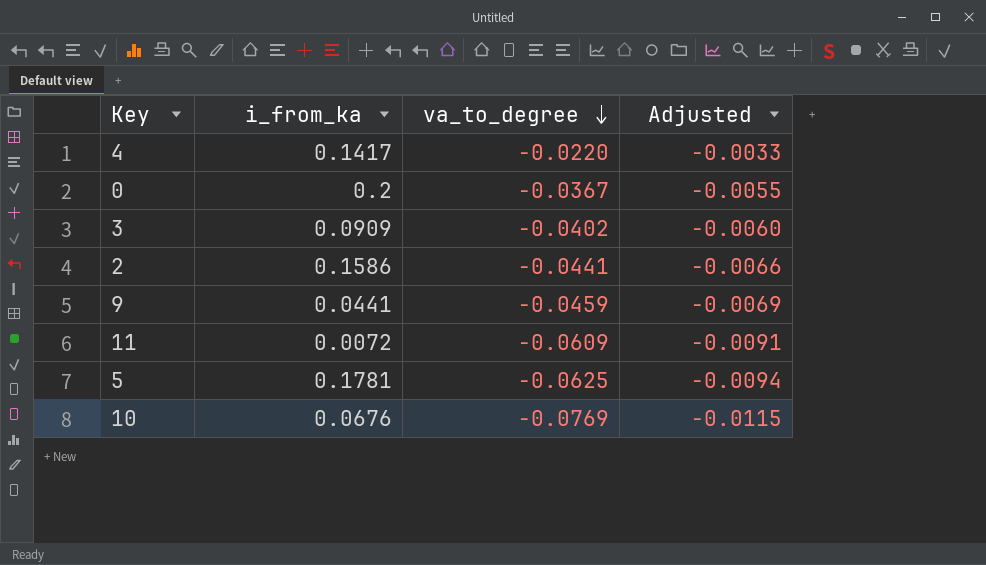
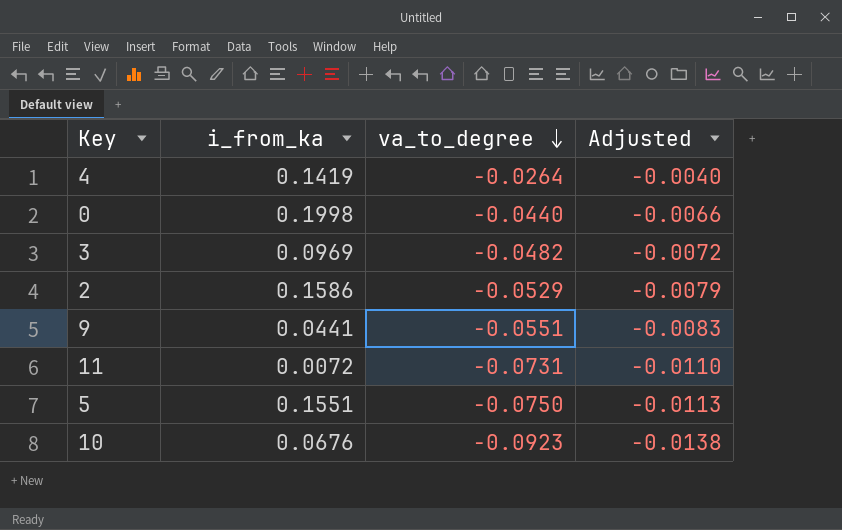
4 | i_from_ka: 0.1417 -> 0.1419
4 | va_to_degree: -0.0220 -> -0.0264
4 | Adjusted: -0.0033 -> -0.0040
0 | i_from_ka: 0.2 -> 0.1998
0 | va_to_degree: -0.0367 -> -0.0440
0 | Adjusted: -0.0055 -> -0.0066
3 | i_from_ka: 0.0909 -> 0.0969
3 | va_to_degree: -0.0402 -> -0.0482
3 | Adjusted: -0.0060 -> -0.0072
2 | va_to_degree: -0.0441 -> -0.0529
2 | Adjusted: -0.0066 -> -0.0079
9 | va_to_degree: -0.0459 -> -0.0551
9 | Adjusted: -0.0069 -> -0.0083
11 | va_to_degree: -0.0609 -> -0.0731
11 | Adjusted: -0.0091 -> -0.0110
5 | i_from_ka: 0.1781 -> 0.1551
5 | va_to_degree: -0.0625 -> -0.0750
5 | Adjusted: -0.0094 -> -0.0113
10 | va_to_degree: -0.0769 -> -0.0923
10 | Adjusted: -0.0115 -> -0.0138

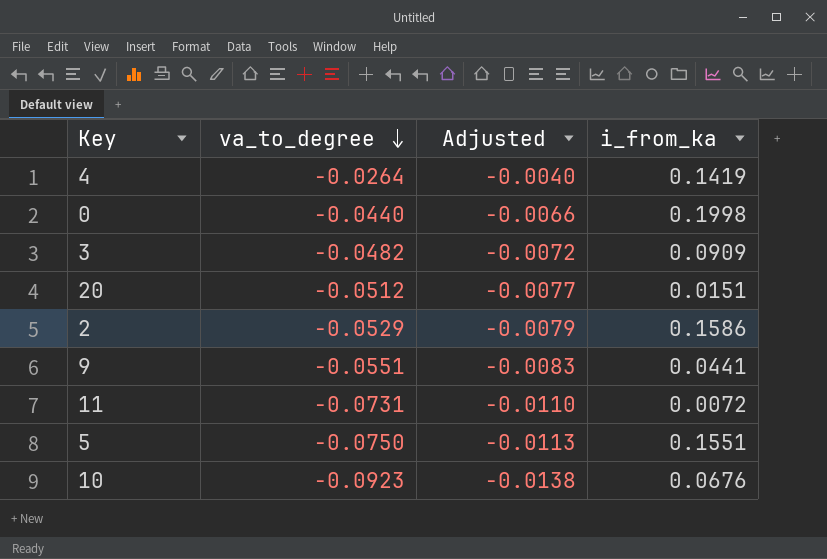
column i_from_ka | position: 2 -> 4
3 | i_from_ka: 0.0969 -> 0.0909
row 20: none -> -0.0512 | -0.0077 | 0.0151

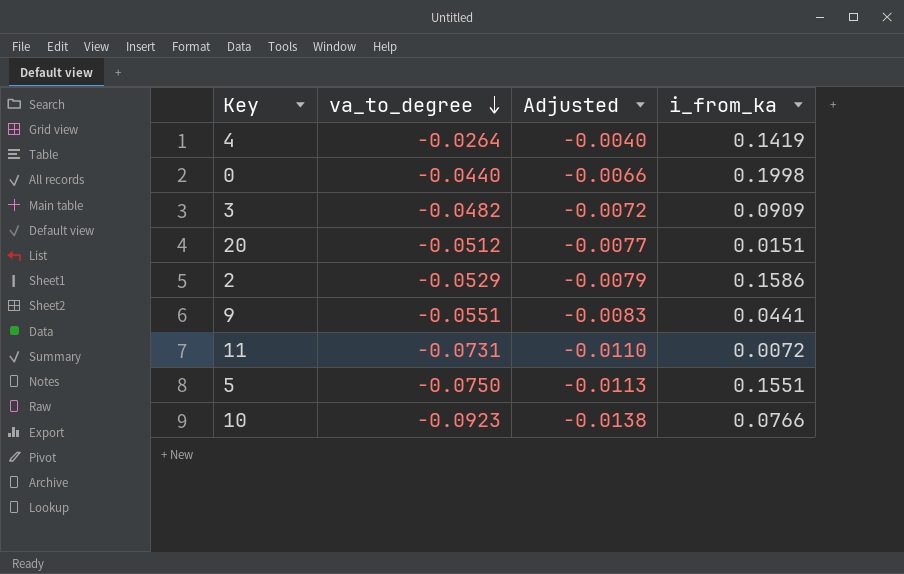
10 | i_from_ka: 0.0676 -> 0.0766

